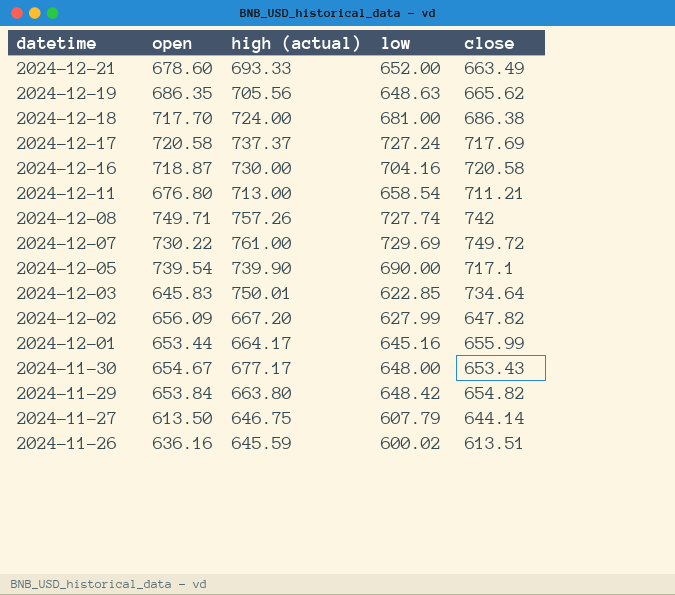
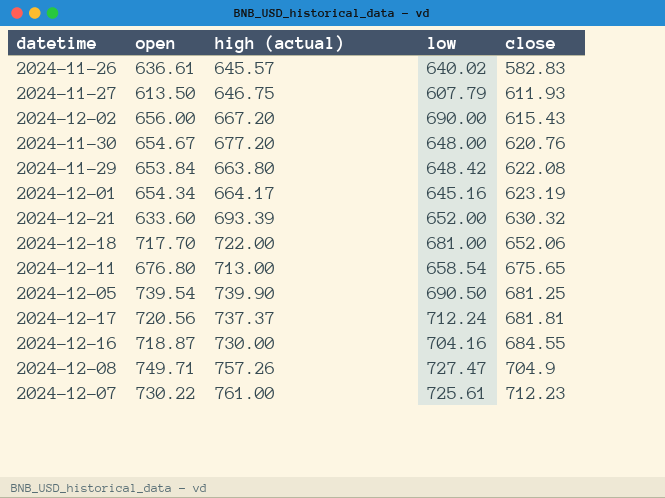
row order: datetime descending -> close ascending
row 2024-12-19: 686.35 | 705.56 | 648.63 | 665.62 -> none
row 2024-12-03: 645.83 | 750.01 | 622.85 | 734.64 -> none
2024-11-26 | open: 636.16 -> 636.61
2024-11-26 | high (actual): 645.59 -> 645.57
2024-11-26 | low: 600.02 -> 640.02
2024-11-26 | close: 613.51 -> 582.83
2024-11-27 | close: 644.14 -> 611.93
2024-12-02 | open: 656.09 -> 656.00
2024-12-02 | low: 627.99 -> 690.00
2024-12-02 | close: 647.82 -> 615.43
2024-11-30 | high (actual): 677.17 -> 677.20
2024-11-30 | close: 653.43 -> 620.76
2024-11-29 | close: 654.82 -> 622.08
2024-12-01 | open: 653.44 -> 654.34
2024-12-01 | close: 655.99 -> 623.19
2024-12-21 | open: 678.60 -> 633.60
2024-12-21 | high (actual): 693.33 -> 693.39
2024-12-21 | close: 663.49 -> 630.32
2024-12-18 | high (actual): 724.00 -> 722.00
2024-12-18 | close: 686.38 -> 652.06
2024-12-11 | close: 711.21 -> 675.65
2024-12-05 | low: 690.00 -> 690.50
2024-12-05 | close: 717.1 -> 681.25
2024-12-17 | open: 720.58 -> 720.56
2024-12-17 | low: 727.24 -> 712.24
2024-12-17 | close: 717.69 -> 681.81
2024-12-16 | close: 720.58 -> 684.55
2024-12-08 | low: 727.74 -> 727.47
2024-12-08 | close: 742 -> 704.9
2024-12-07 | low: 729.69 -> 725.61
2024-12-07 | close: 749.72 -> 712.23

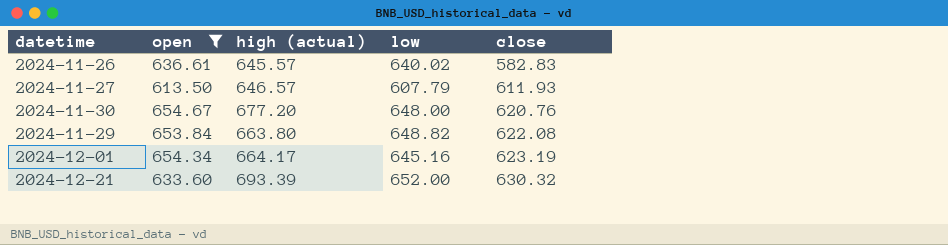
filter: none -> open <= 654.67
2024-11-27 | high (actual): 646.75 -> 646.57
2024-11-29 | low: 648.42 -> 648.82

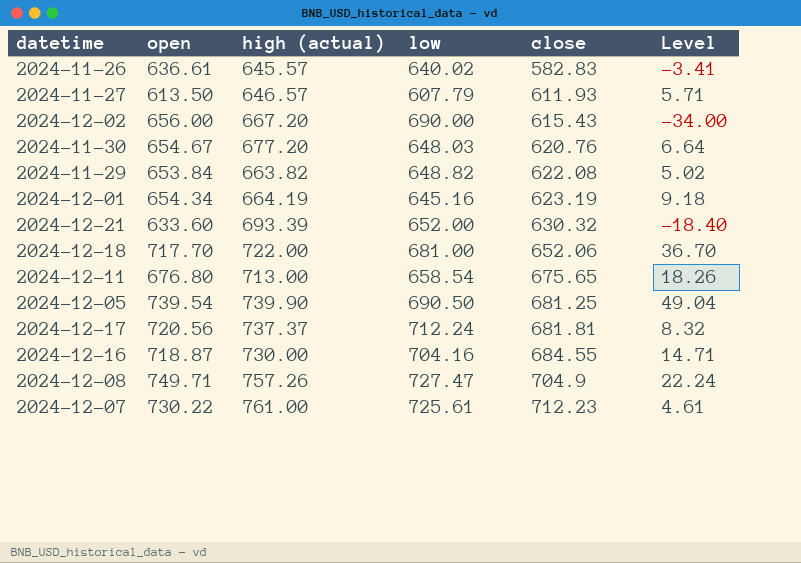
filter: open <= 654.67 -> none
column Level | formula: none -> [open] - [low]
2024-11-30 | low: 648.00 -> 648.03
2024-11-29 | high (actual): 663.80 -> 663.82
2024-12-01 | high (actual): 664.17 -> 664.19

